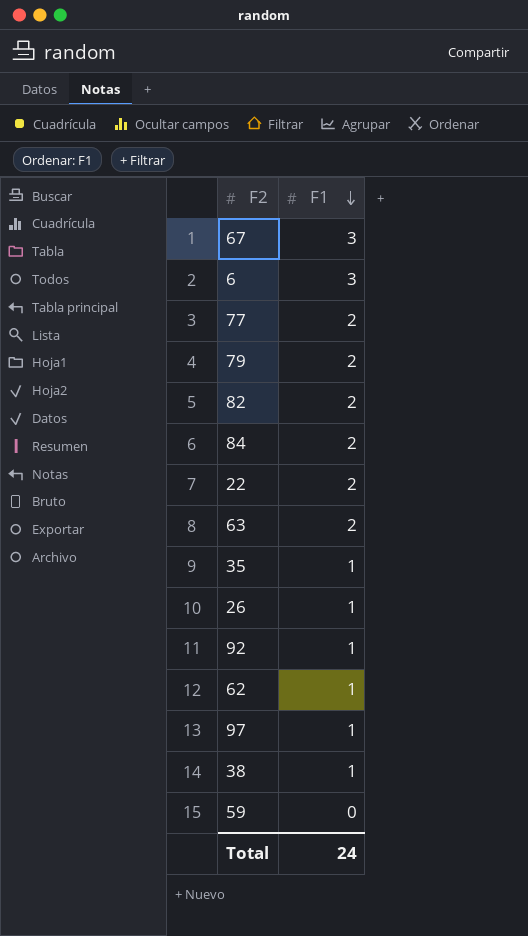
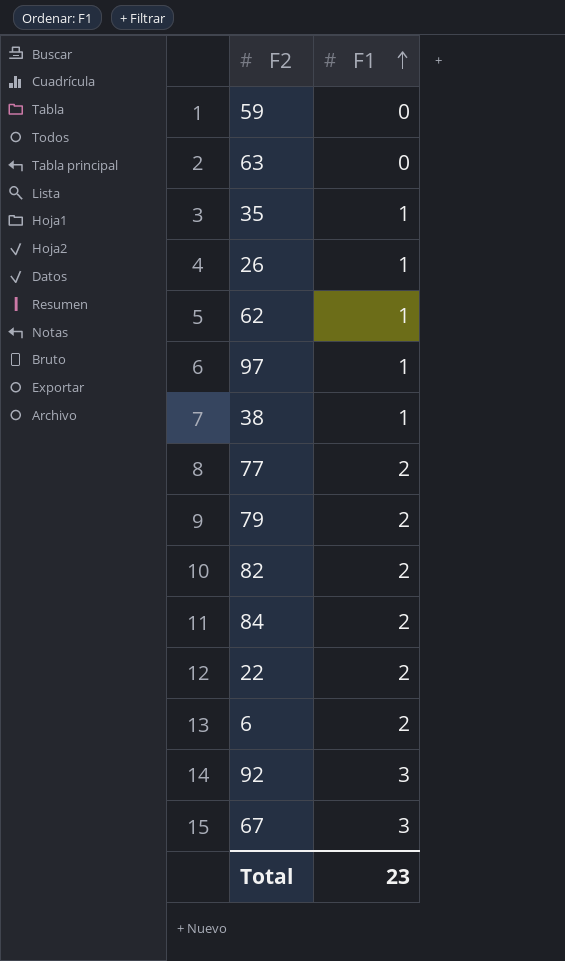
row order: F1 descending -> F1 ascending
63 | F1: 2 -> 0
6 | F1: 3 -> 2
92 | F1: 1 -> 3
Total | F1: 24 -> 23

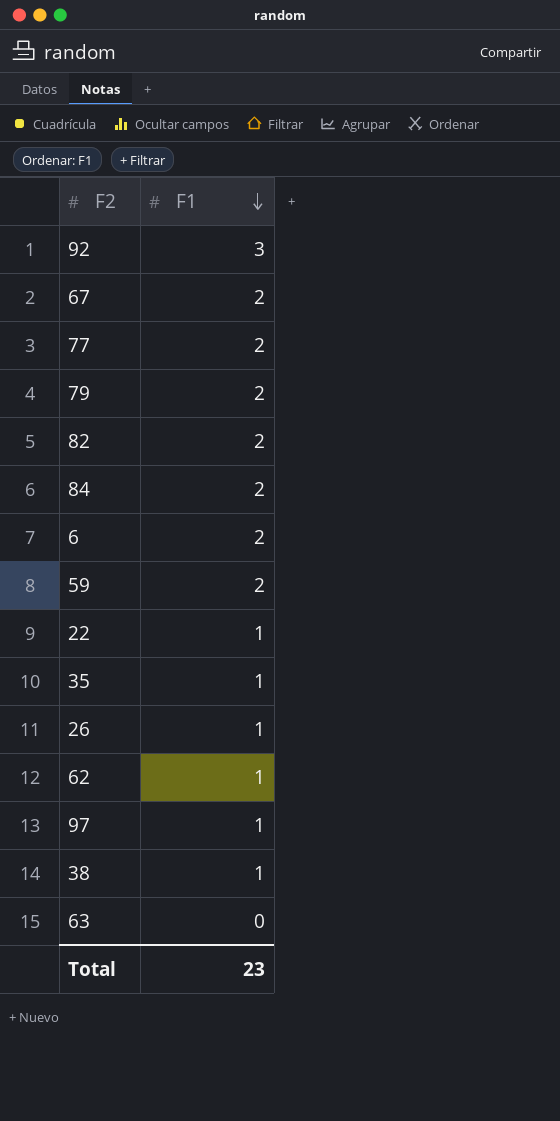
row order: F1 ascending -> F1 descending
67 | F1: 3 -> 2
59 | F1: 0 -> 2
22 | F1: 2 -> 1

